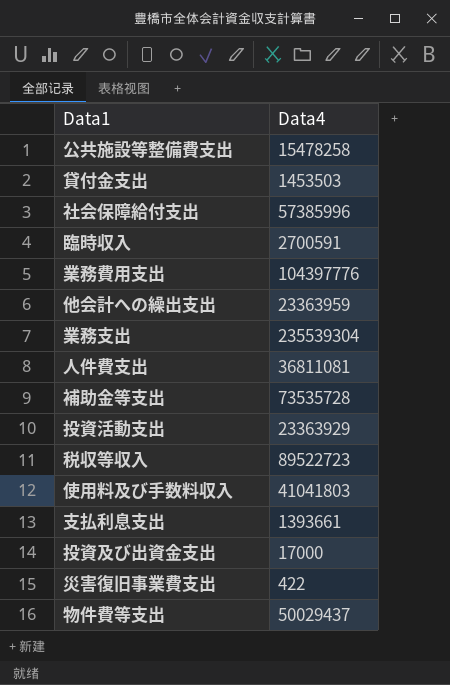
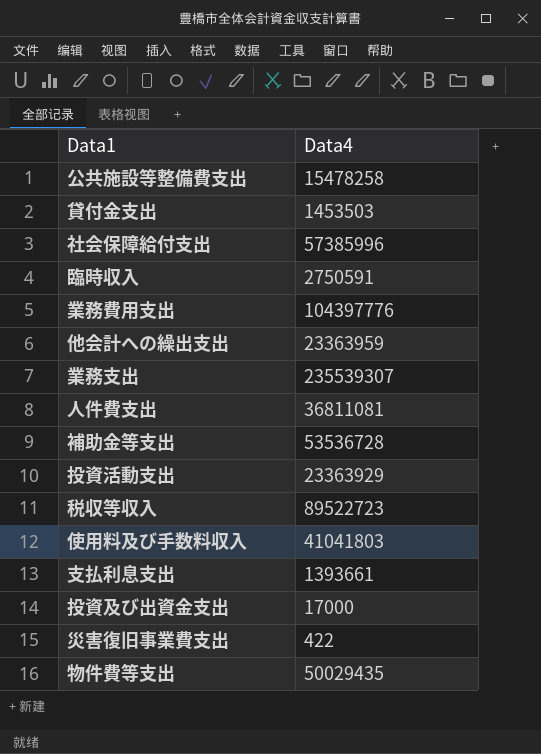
臨時収入 | Data4: 2700591 -> 2750591
業務支出 | Data4: 235539304 -> 235539307
補助金等支出 | Data4: 73535728 -> 53536728
物件費等支出 | Data4: 50029437 -> 50029435

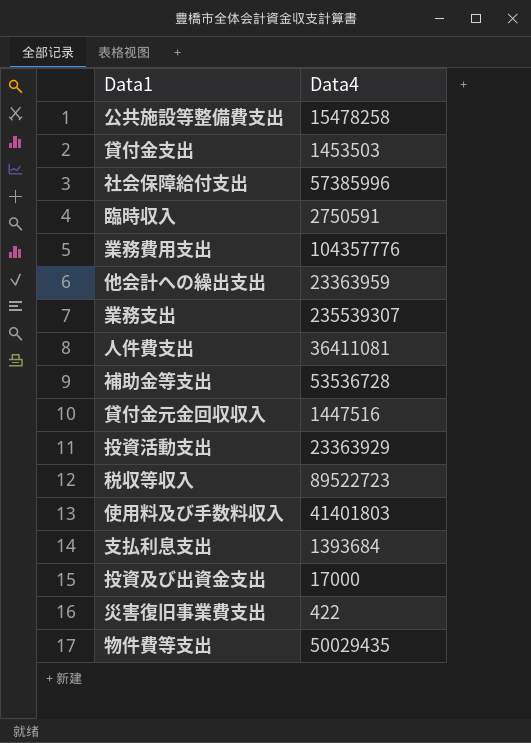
業務費用支出 | Data4: 104397776 -> 104357776
人件費支出 | Data4: 36811081 -> 36411081
row 貸付金元金回収収入: none -> 1447516
使用料及び手数料収入 | Data4: 41041803 -> 41401803
支払利息支出 | Data4: 1393661 -> 1393684

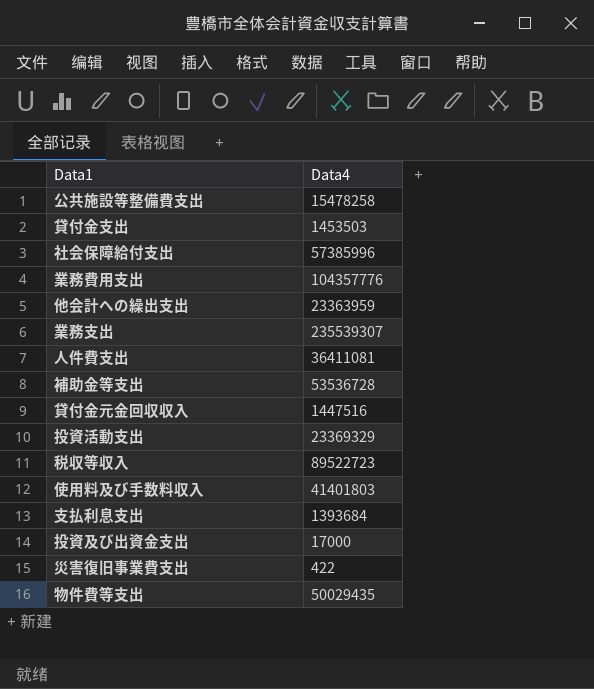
row 臨時収入: 2750591 -> none
投資活動支出 | Data4: 23363929 -> 23369329

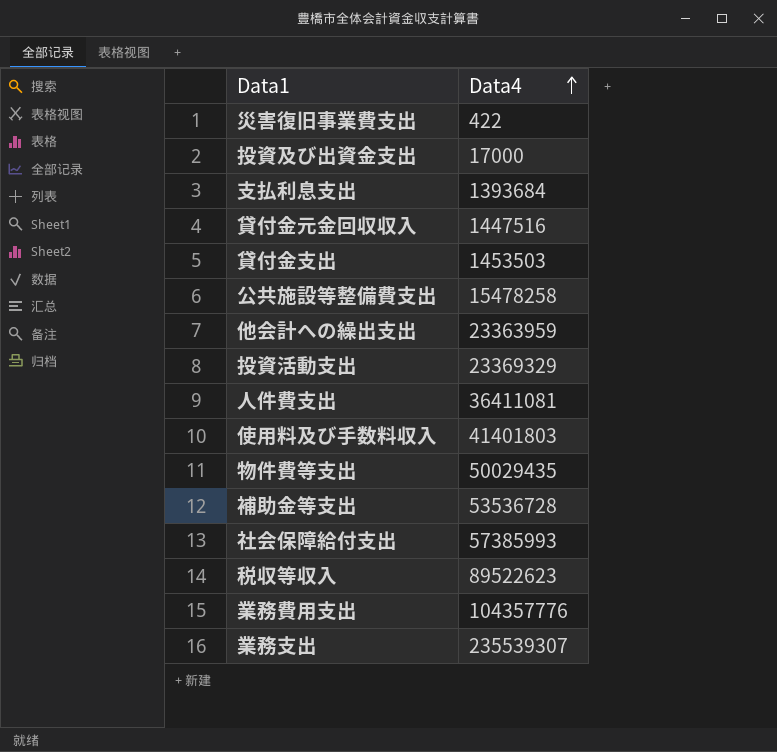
row order: none -> Data4 ascending
社会保障給付支出 | Data4: 57385996 -> 57385993
税収等収入 | Data4: 89522723 -> 89522623

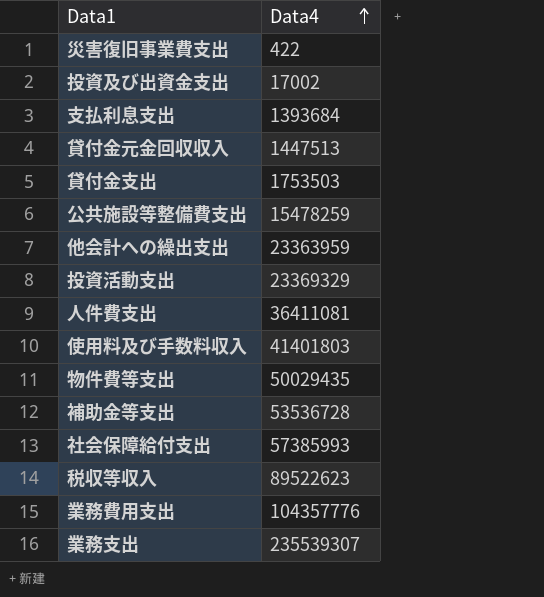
投資及び出資金支出 | Data4: 17000 -> 17002
貸付金元金回収収入 | Data4: 1447516 -> 1447513
貸付金支出 | Data4: 1453503 -> 1753503
公共施設等整備費支出 | Data4: 15478258 -> 15478259

